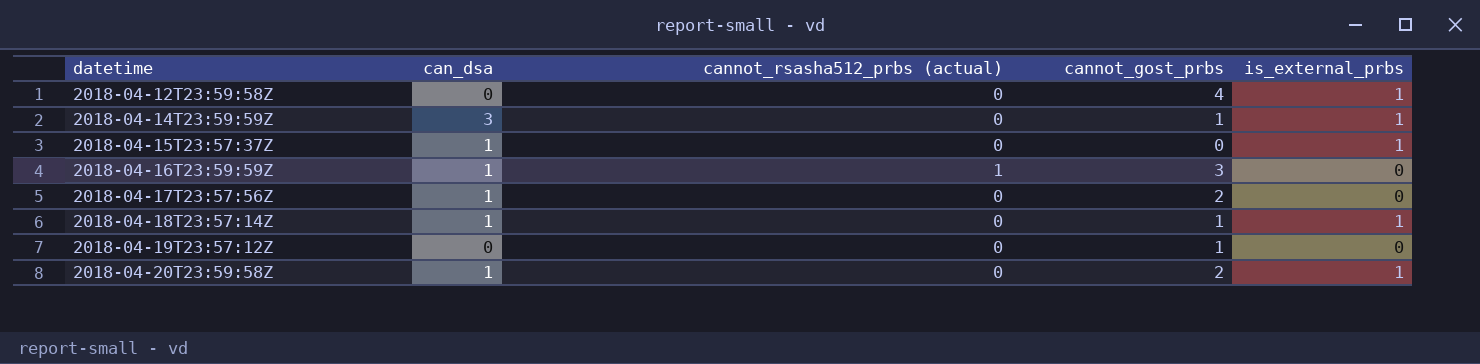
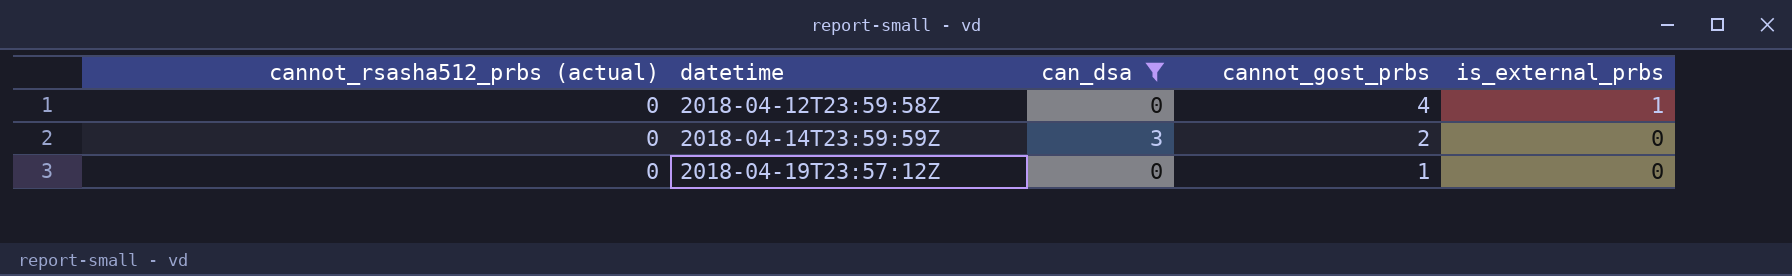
filter: none -> can_dsa != 1
column cannot_rsasha512_prbs (actual) | position: 3 -> 1
2018-04-14T23:59:59Z | cannot_gost_prbs: 1 -> 2
2018-04-14T23:59:59Z | is_external_prbs: 1 -> 0

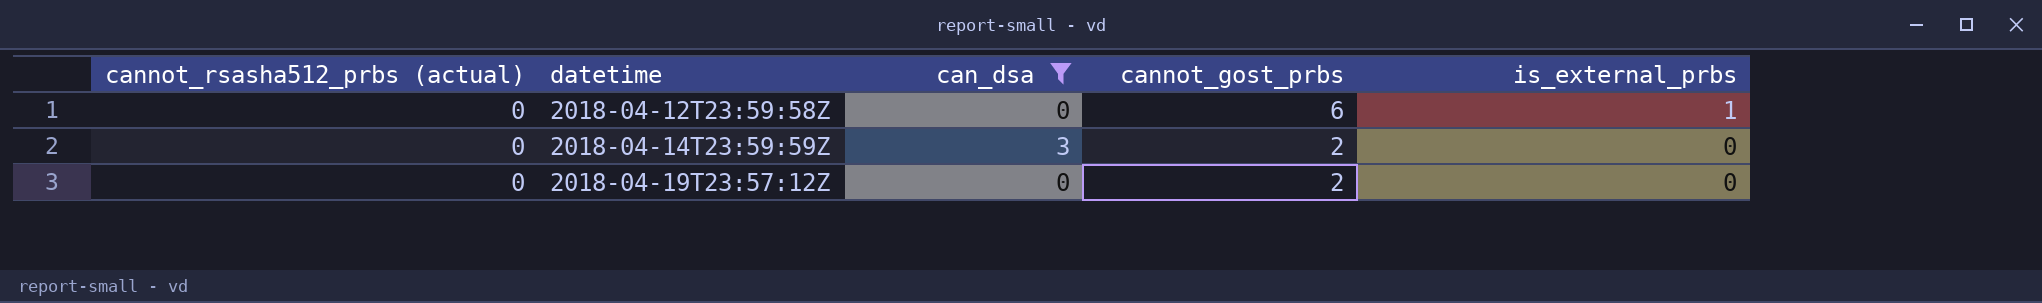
2018-04-12T23:59:58Z | cannot_gost_prbs: 4 -> 6
2018-04-19T23:57:12Z | cannot_gost_prbs: 1 -> 2

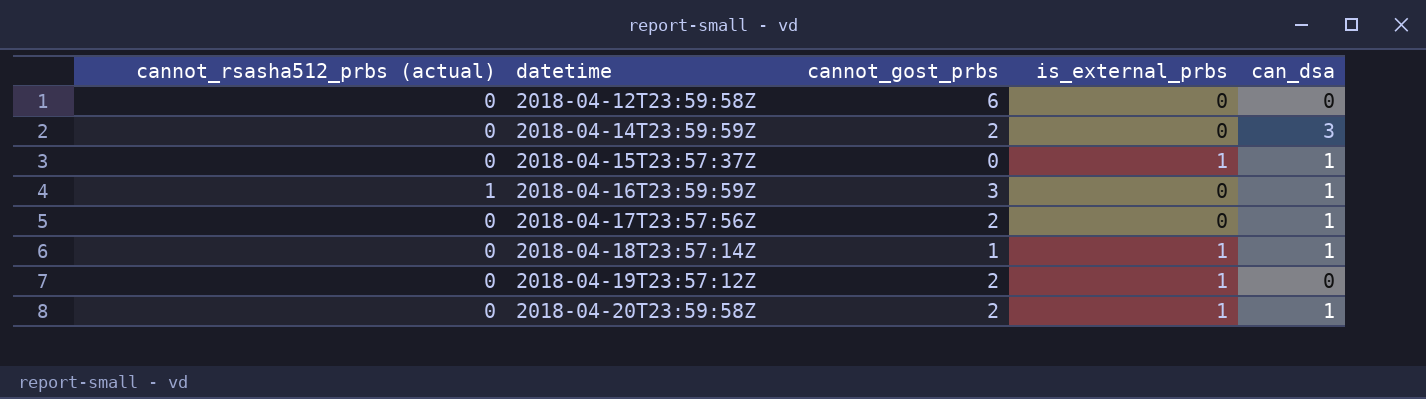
filter: can_dsa != 1 -> none
column can_dsa | position: 3 -> 5
2018-04-12T23:59:58Z | is_external_prbs: 1 -> 0
2018-04-19T23:57:12Z | is_external_prbs: 0 -> 1

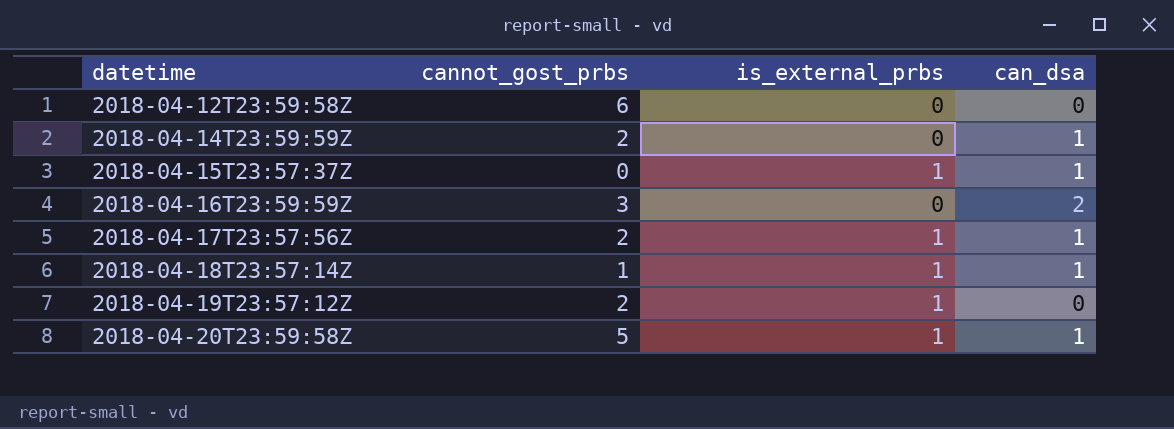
column cannot_rsasha512_prbs (actual) | position: 1 -> none
2018-04-14T23:59:59Z | can_dsa: 3 -> 1
2018-04-16T23:59:59Z | can_dsa: 1 -> 2
2018-04-17T23:57:56Z | is_external_prbs: 0 -> 1
2018-04-20T23:59:58Z | cannot_gost_prbs: 2 -> 5

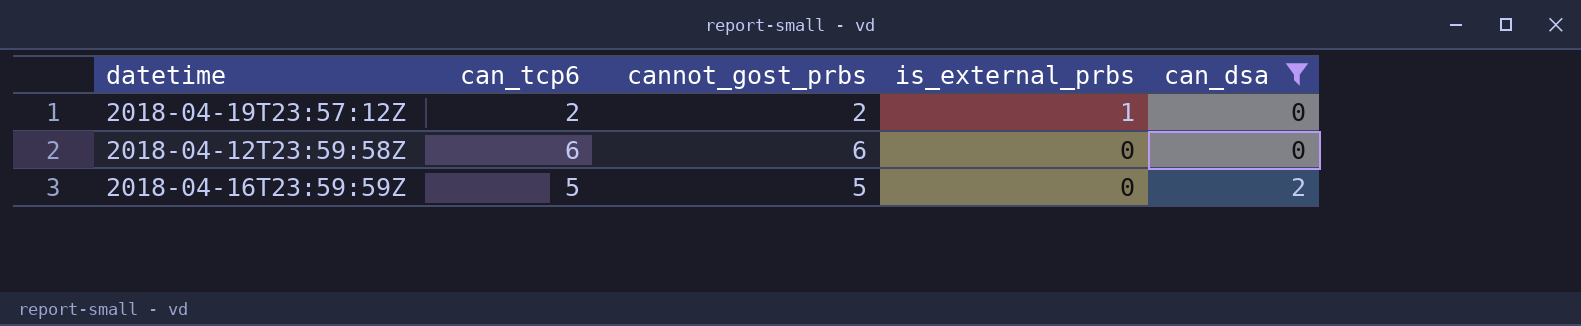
filter: none -> can_dsa != 1
row order: datetime ascending -> is_external_prbs descending
column can_tcp6 | position: none -> 2
2018-04-16T23:59:59Z | cannot_gost_prbs: 3 -> 5

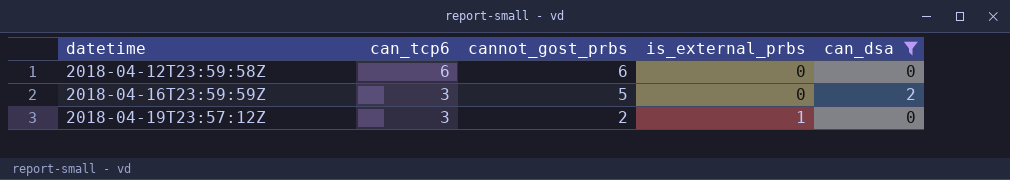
row order: is_external_prbs descending -> datetime ascending
2018-04-16T23:59:59Z | can_tcp6: 5 -> 3
2018-04-19T23:57:12Z | can_tcp6: 2 -> 3

